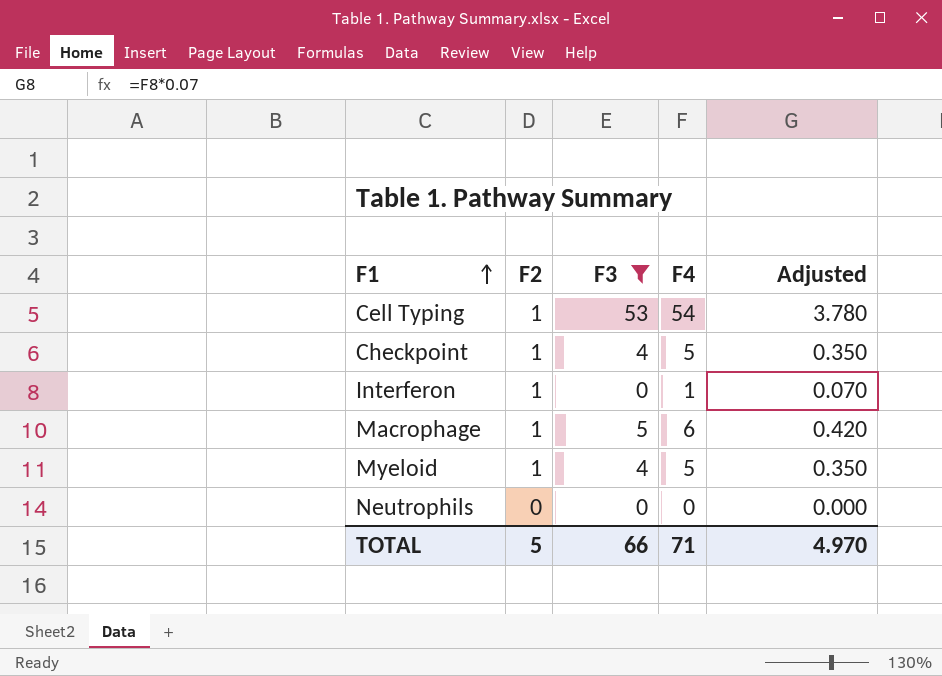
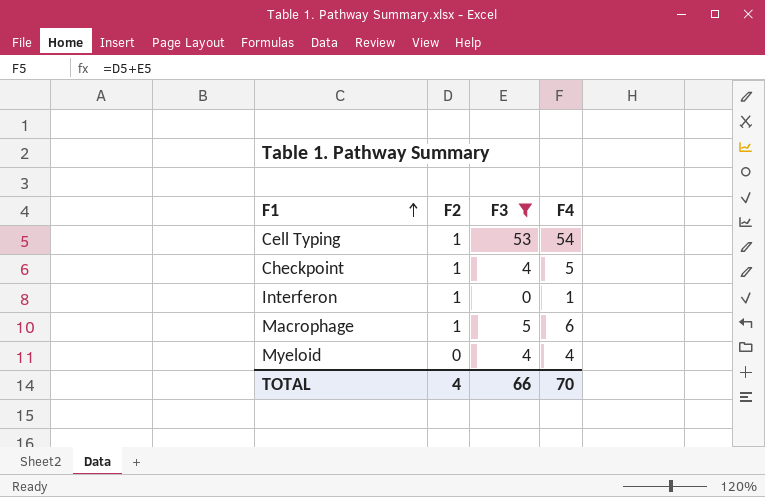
column Adjusted | formula: [F4] * 0.07 -> none
row Neutrophils: 0 | 0 | 0 | 0.000 -> none
Myeloid | F2: 1 -> 0
Myeloid | F4: 5 -> 4
TOTAL | F2: 5 -> 4
TOTAL | F4: 71 -> 70

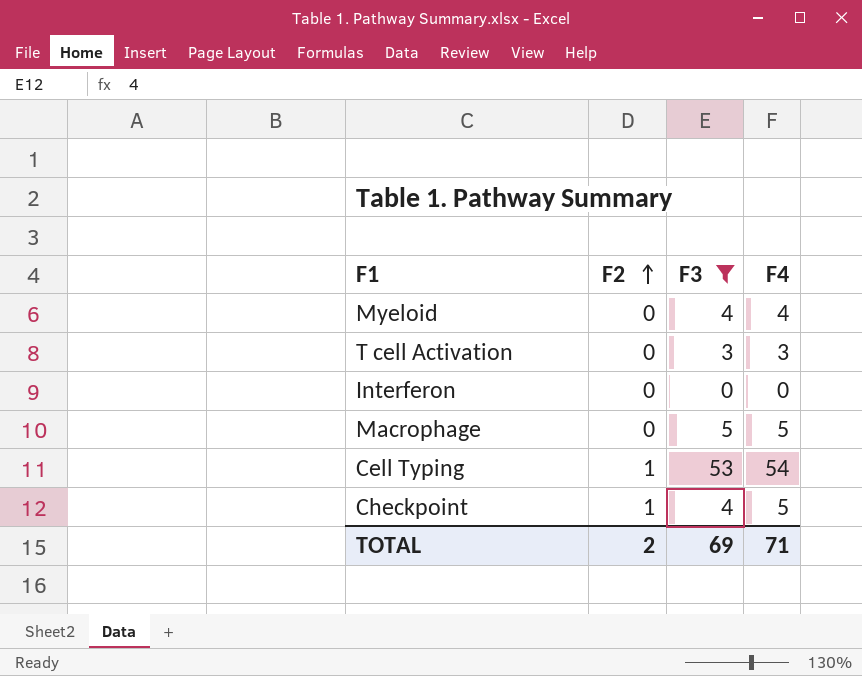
row order: F1 ascending -> F2 ascending
row T cell Activation: none -> 0 | 3 | 3
Interferon | F2: 1 -> 0
Interferon | F4: 1 -> 0
Macrophage | F2: 1 -> 0
Macrophage | F4: 6 -> 5
TOTAL | F2: 4 -> 2
TOTAL | F3: 66 -> 69
TOTAL | F4: 70 -> 71

